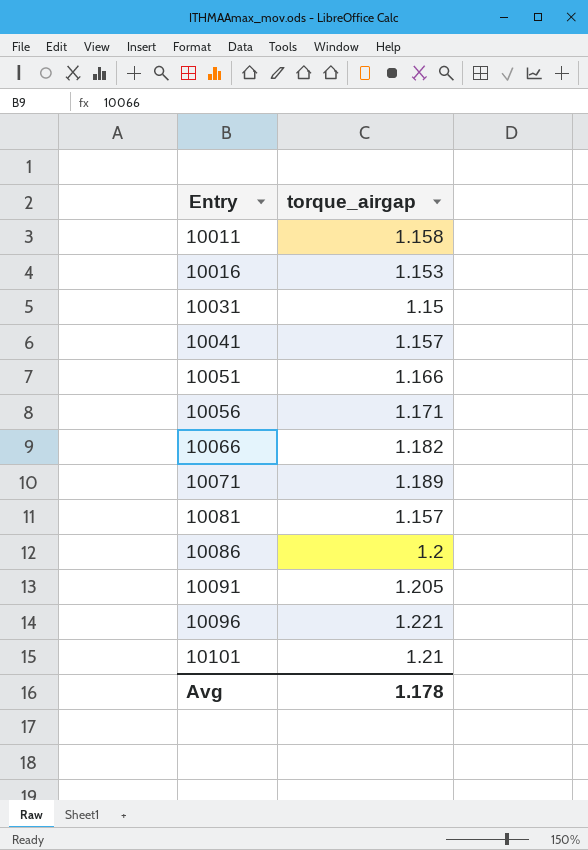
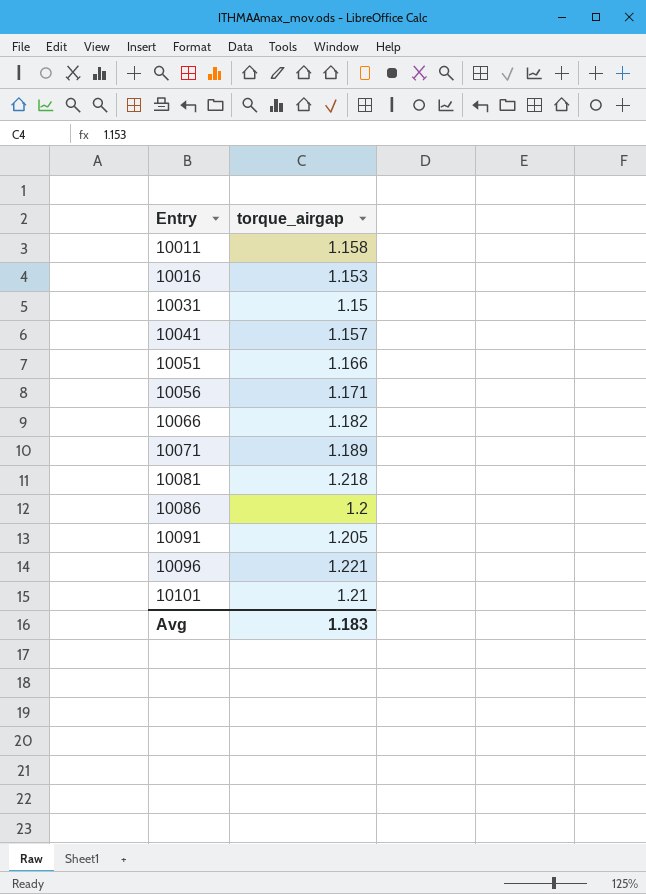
10081 | torque_airgap: 1.157 -> 1.218
Avg | torque_airgap: 1.178 -> 1.183

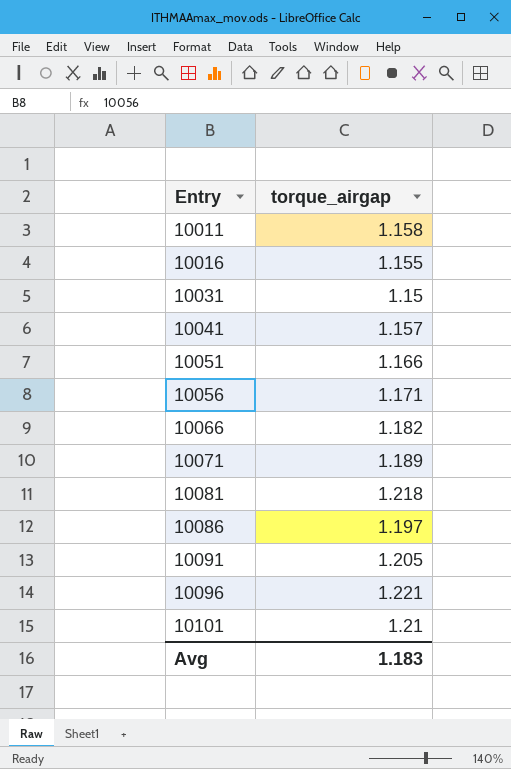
10016 | torque_airgap: 1.153 -> 1.155
10086 | torque_airgap: 1.2 -> 1.197

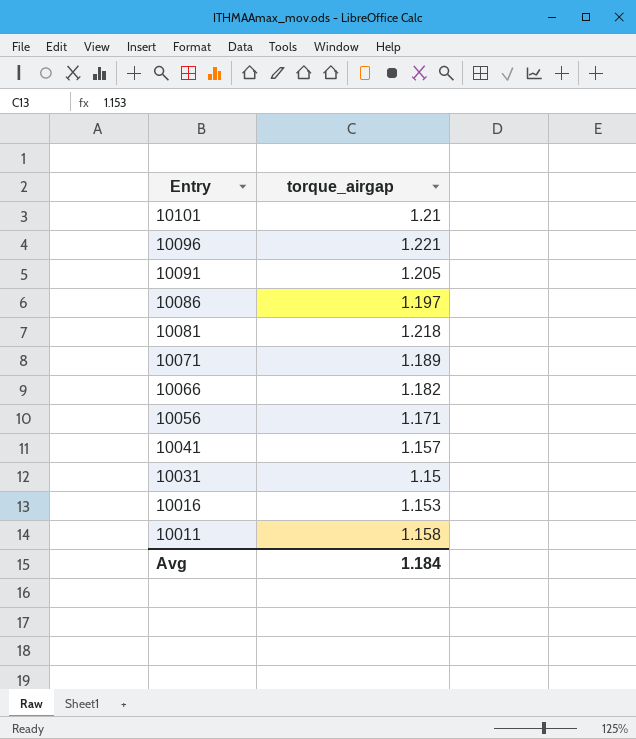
row order: Entry ascending -> Entry descending
row 10051: 1.166 -> none
10016 | torque_airgap: 1.155 -> 1.153
Avg | torque_airgap: 1.183 -> 1.184

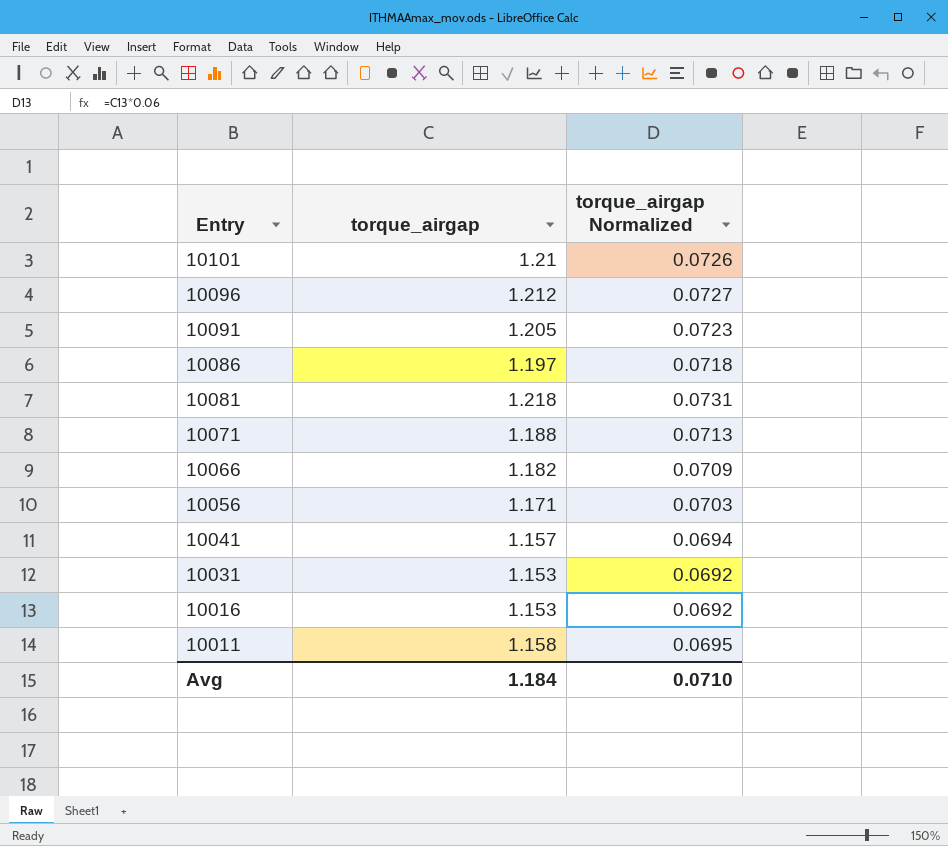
column torque_airgap Normalized | formula: none -> [torque_airgap] * 0.06
10096 | torque_airgap: 1.221 -> 1.212
10071 | torque_airgap: 1.189 -> 1.188
10031 | torque_airgap: 1.15 -> 1.153

